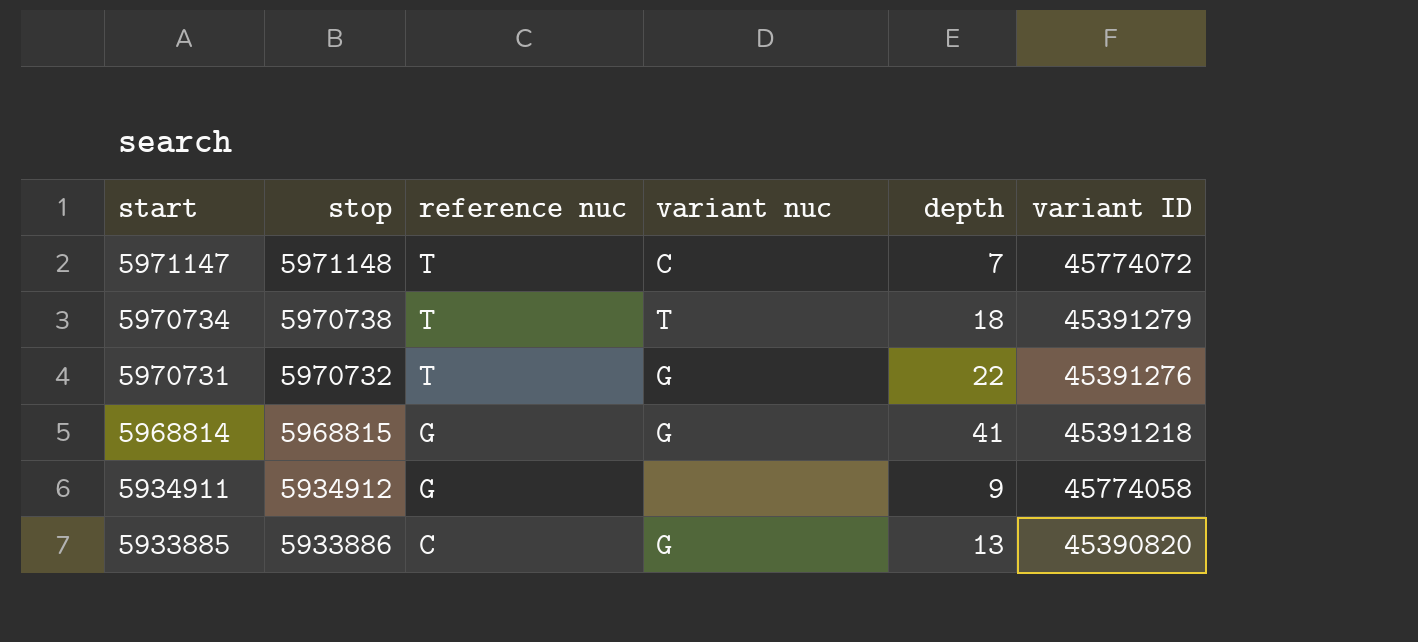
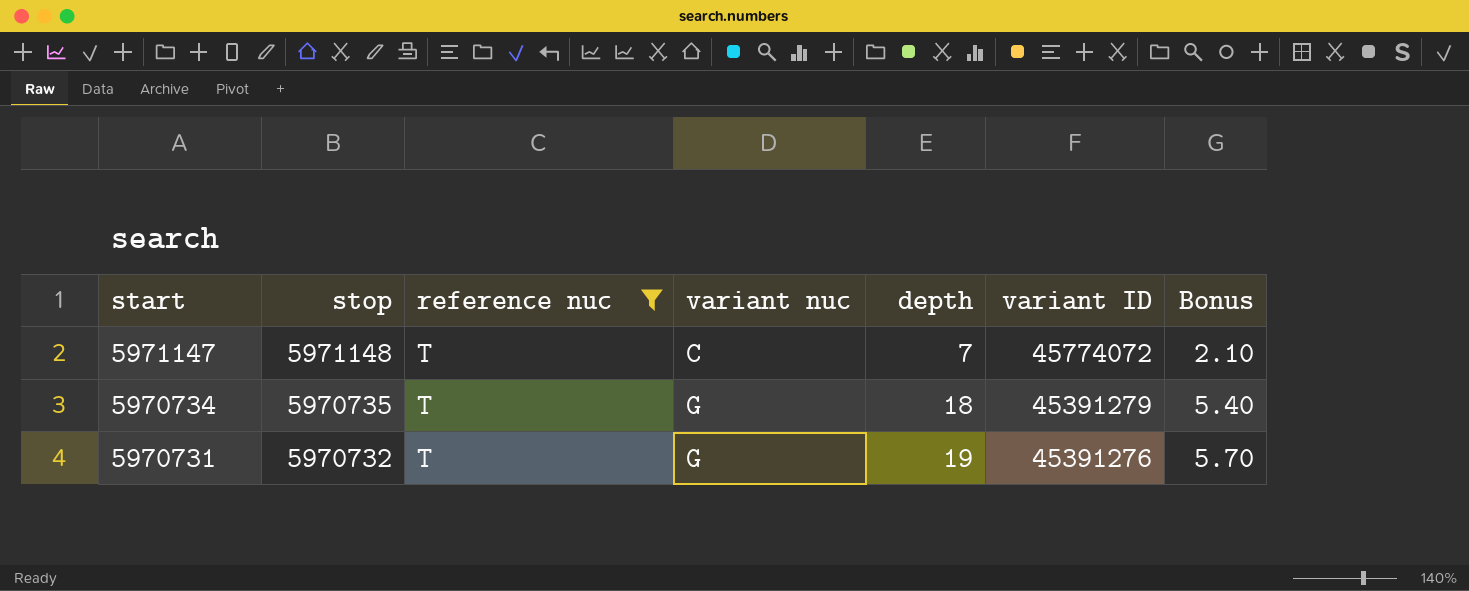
filter: none -> reference nuc = T
column Bonus | formula: none -> [depth] * 0.3
5970734 | stop: 5970738 -> 5970735
5970734 | variant nuc: T -> G
5970731 | depth: 22 -> 19

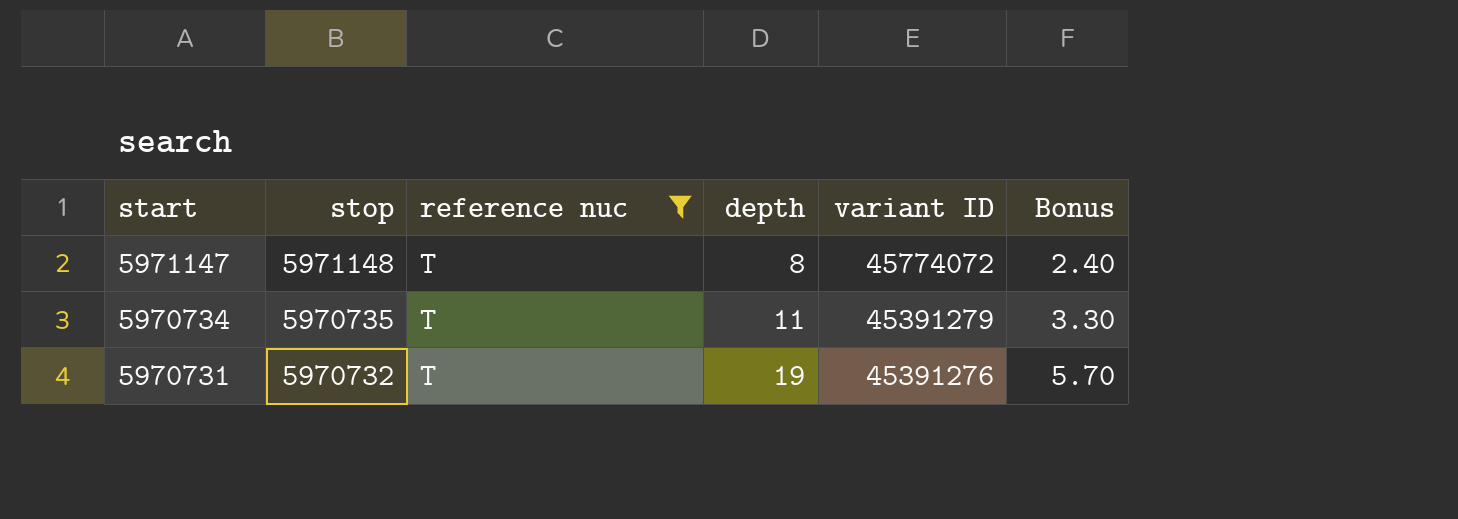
column variant nuc | position: 4 -> none
5971147 | depth: 7 -> 8
5971147 | Bonus: 2.10 -> 2.40
5970734 | depth: 18 -> 11
5970734 | Bonus: 5.40 -> 3.30

